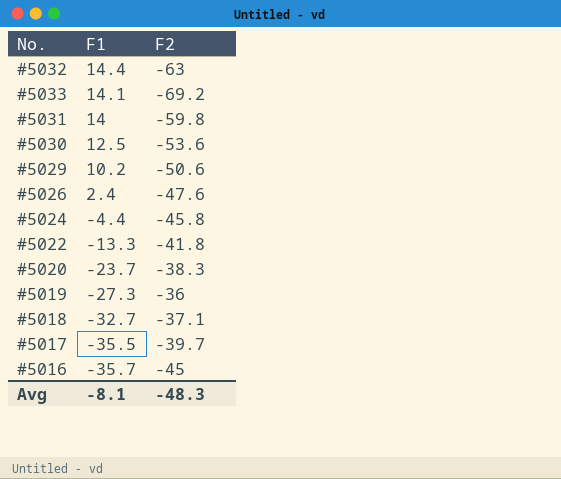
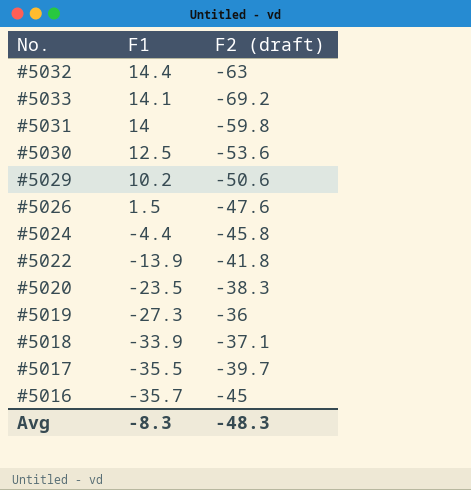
column name: F2 -> F2 (draft)
#5026 | F1: 2.4 -> 1.5
#5022 | F1: -13.3 -> -13.9
#5020 | F1: -23.7 -> -23.5
#5018 | F1: -32.7 -> -33.9
Avg | F1: -8.1 -> -8.3

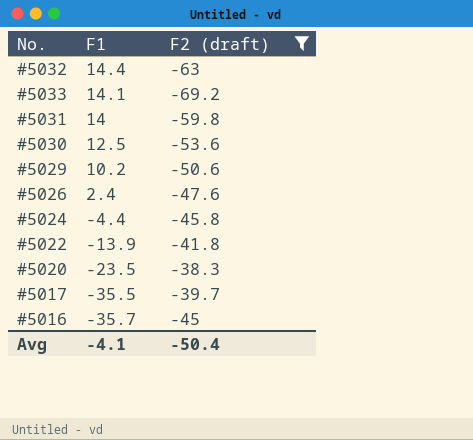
filter: none -> F2 (draft) <= -38.3
#5026 | F1: 1.5 -> 2.4
Avg | F1: -8.3 -> -4.1
Avg | F2 (draft): -48.3 -> -50.4

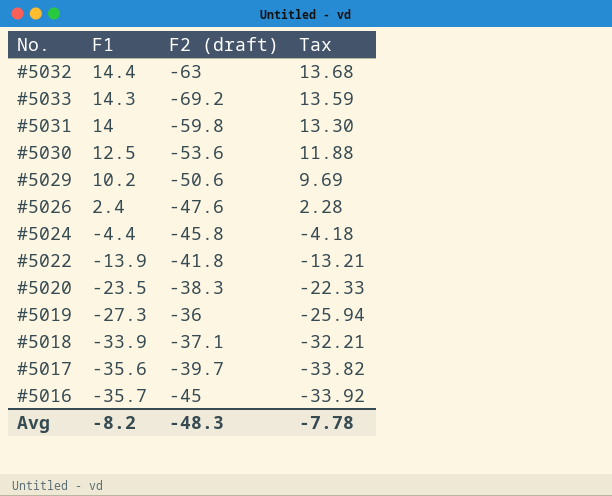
filter: F2 (draft) <= -38.3 -> none
column Tax | formula: none -> [F1] * 0.95
#5033 | F1: 14.1 -> 14.3
#5017 | F1: -35.5 -> -35.6
Avg | F1: -4.1 -> -8.2
Avg | F2 (draft): -50.4 -> -48.3

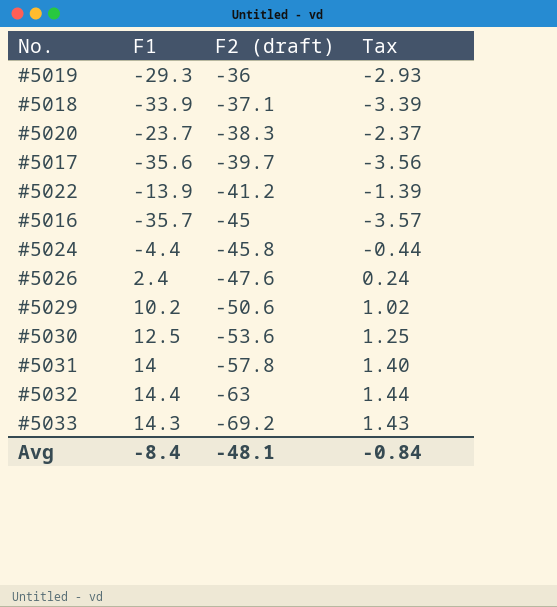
row order: F1 descending -> F2 (draft) descending
column Tax | formula: [F1] * 0.95 -> [F1] * 0.1
#5019 | F1: -27.3 -> -29.3
#5020 | F1: -23.5 -> -23.7
#5022 | F2 (draft): -41.8 -> -41.2
#5031 | F2 (draft): -59.8 -> -57.8
Avg | F1: -8.2 -> -8.4
Avg | F2 (draft): -48.3 -> -48.1
Avg | Tax: -7.78 -> -0.84

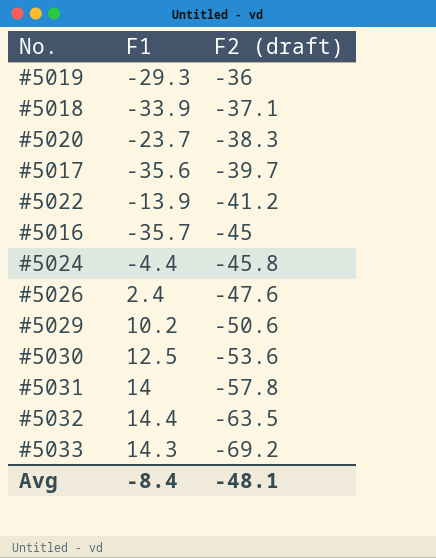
column Tax | formula: [F1] * 0.1 -> none
#5032 | F2 (draft): -63 -> -63.5

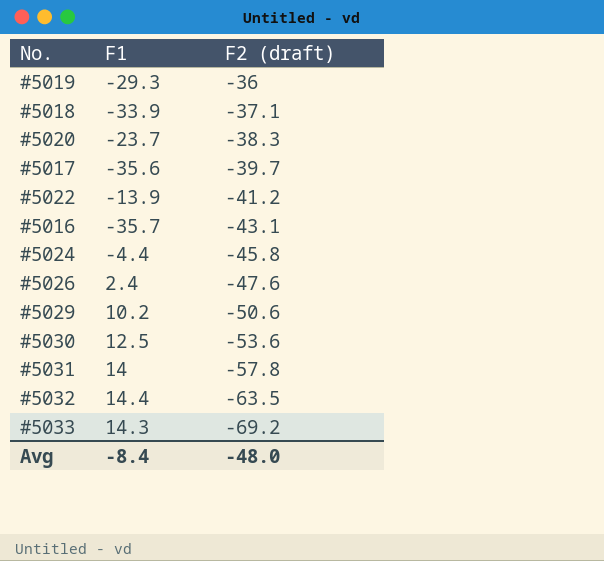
#5016 | F2 (draft): -45 -> -43.1
Avg | F2 (draft): -48.1 -> -48.0

